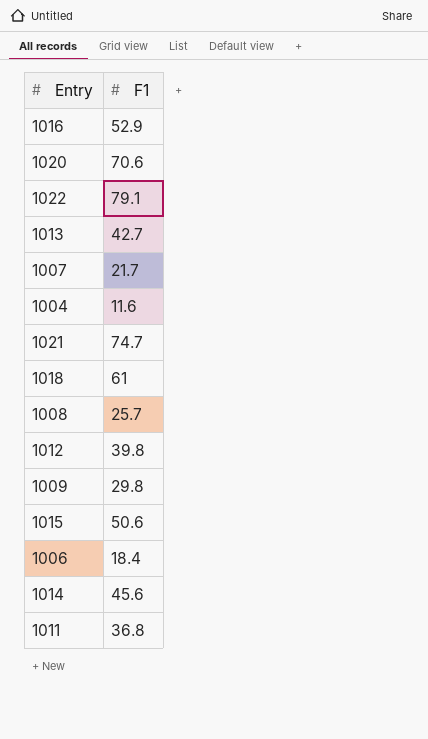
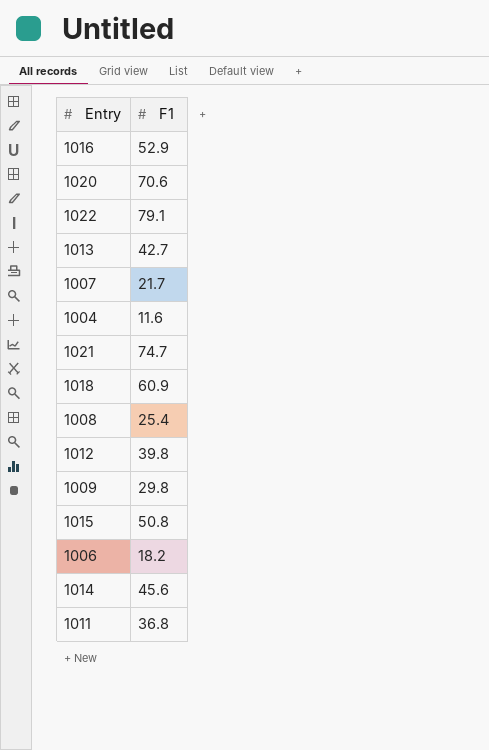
1018 | F1: 61 -> 60.9
1008 | F1: 25.7 -> 25.4
1015 | F1: 50.6 -> 50.8
1006 | F1: 18.4 -> 18.2

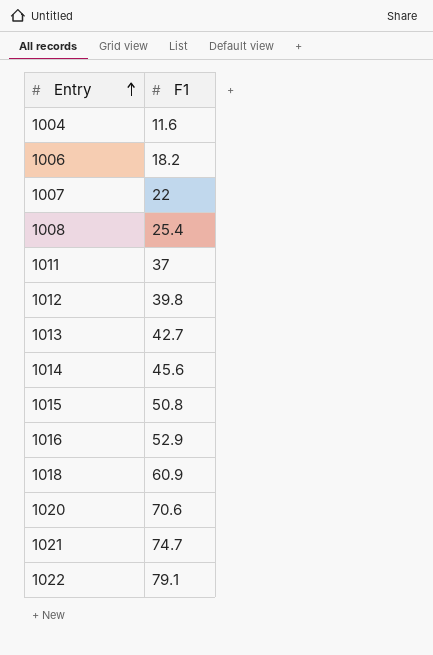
row order: none -> Entry ascending
row 1009: 29.8 -> none
1007 | F1: 21.7 -> 22
1011 | F1: 36.8 -> 37

